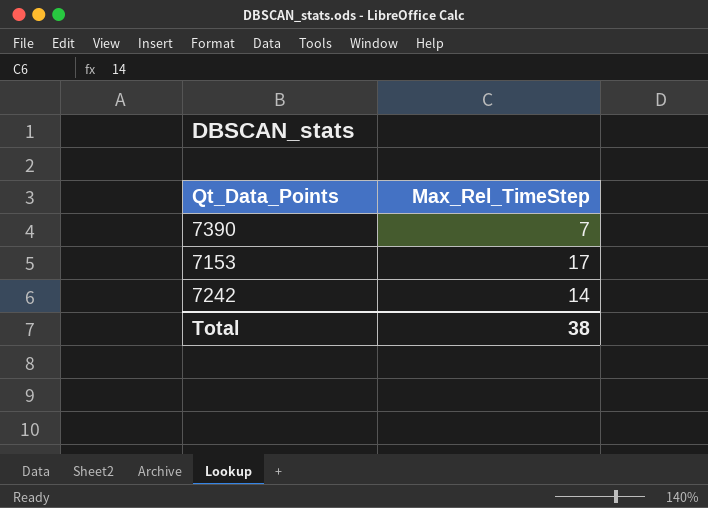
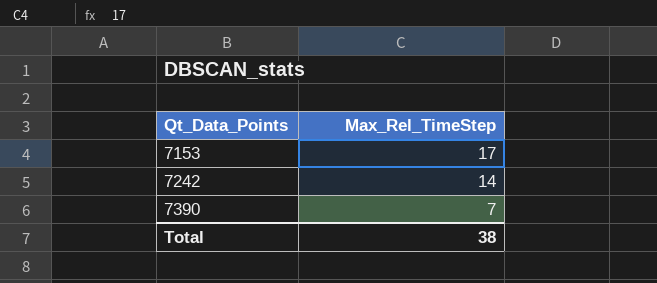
row order: none -> Qt_Data_Points ascending

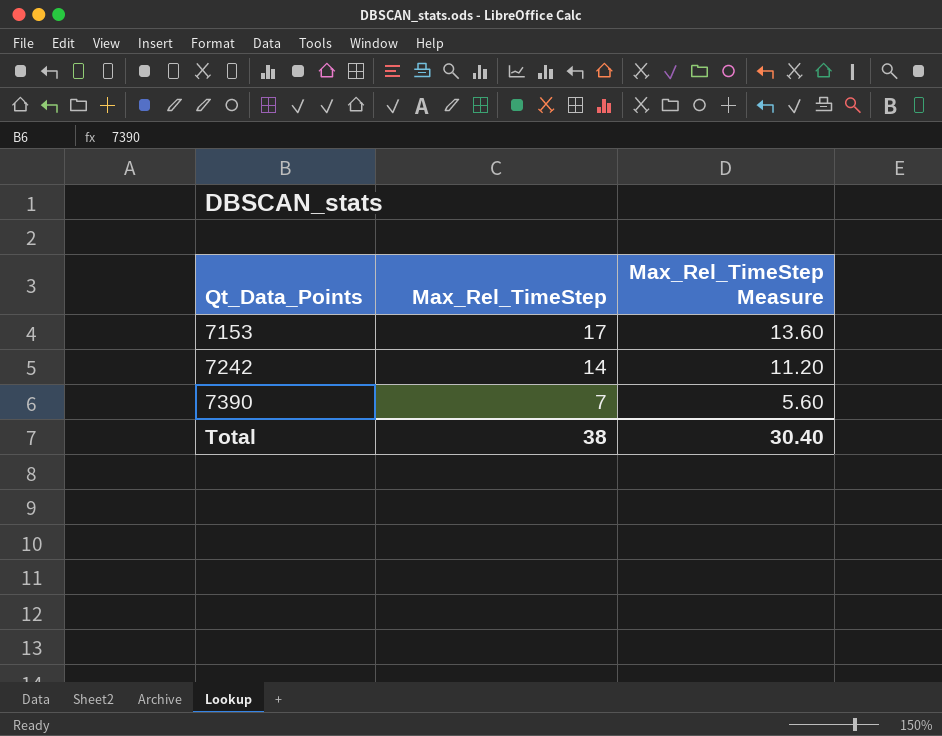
column Max_Rel_TimeStep Measure | formula: none -> [Max_Rel_TimeStep] * 0.8

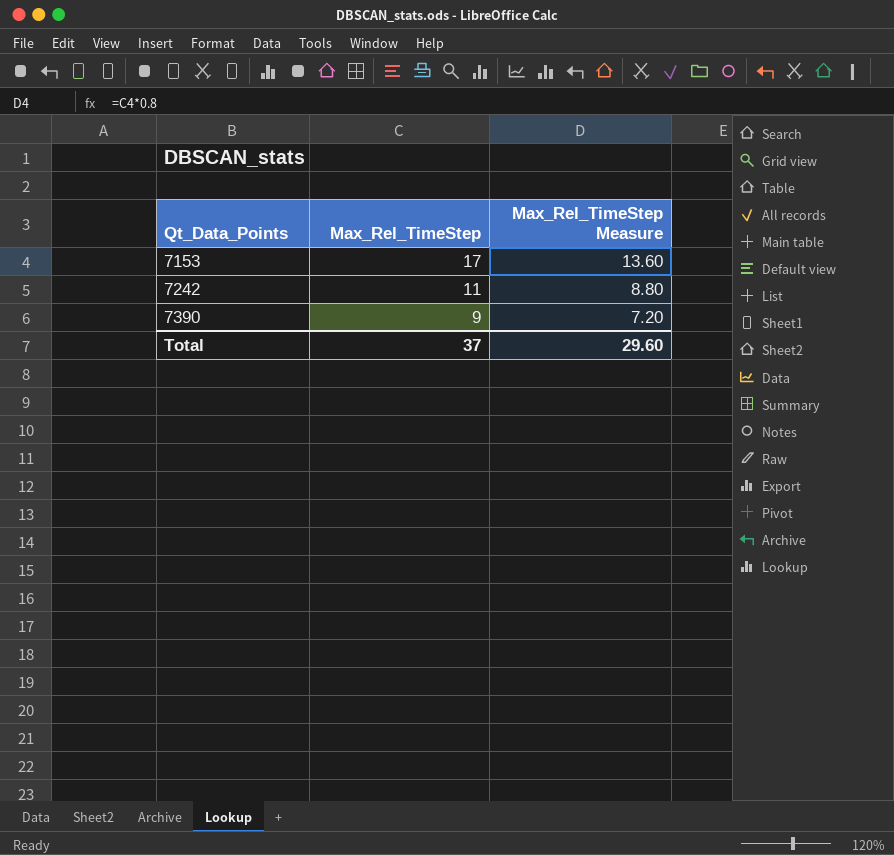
7242 | Max_Rel_TimeStep: 14 -> 11
7242 | Max_Rel_TimeStep Measure: 11.20 -> 8.80
7390 | Max_Rel_TimeStep: 7 -> 9
7390 | Max_Rel_TimeStep Measure: 5.60 -> 7.20
Total | Max_Rel_TimeStep: 38 -> 37
Total | Max_Rel_TimeStep Measure: 30.40 -> 29.60

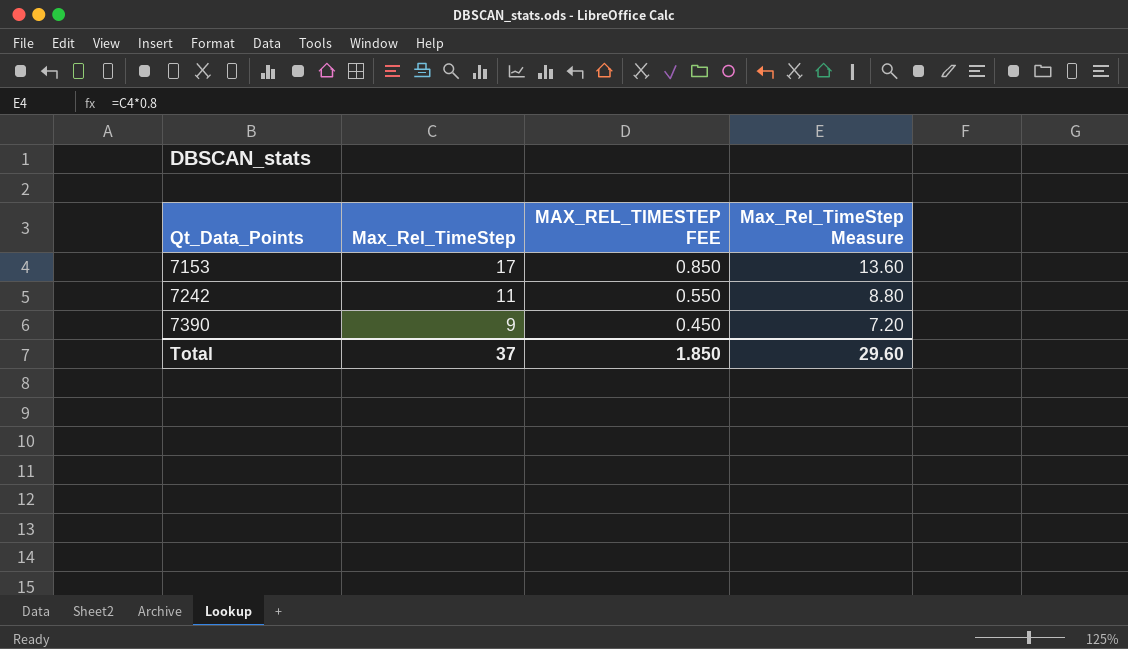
column MAX_REL_TIMESTEP FEE | formula: none -> [Max_Rel_TimeStep] * 0.05

